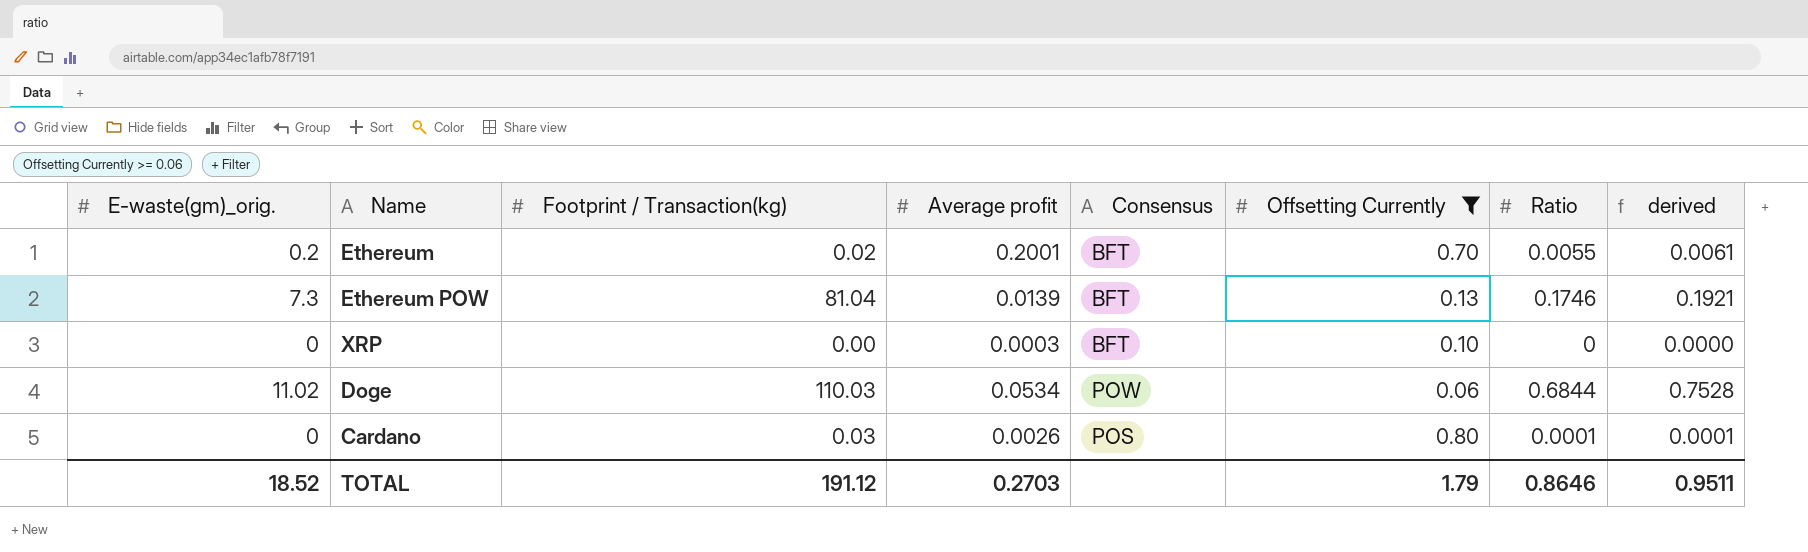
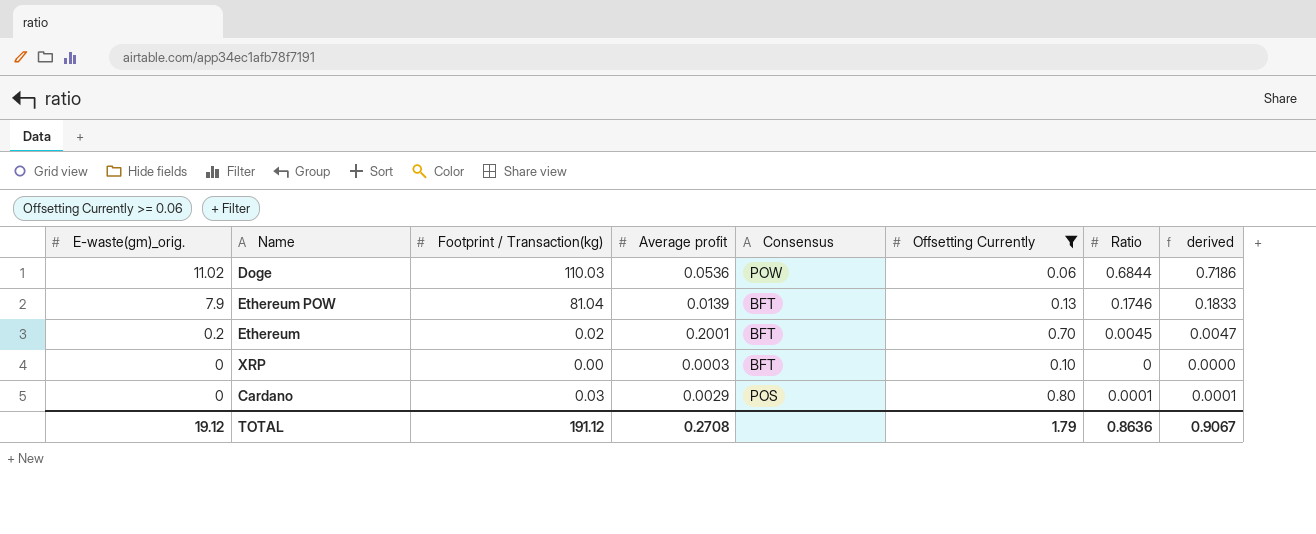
row order: none -> E-waste(gm)_orig. descending
column derived | formula: [Ratio] * 1.1 -> [Ratio] * 1.05
Doge | Average profit: 0.0534 -> 0.0536
Ethereum POW | E-waste(gm)_orig.: 7.3 -> 7.9
Ethereum | Ratio: 0.0055 -> 0.0045
Cardano | Average profit: 0.0026 -> 0.0029
TOTAL | E-waste(gm)_orig.: 18.52 -> 19.12
TOTAL | Average profit: 0.2703 -> 0.2708
TOTAL | Ratio: 0.8646 -> 0.8636
TOTAL | derived: 0.9511 -> 0.9067

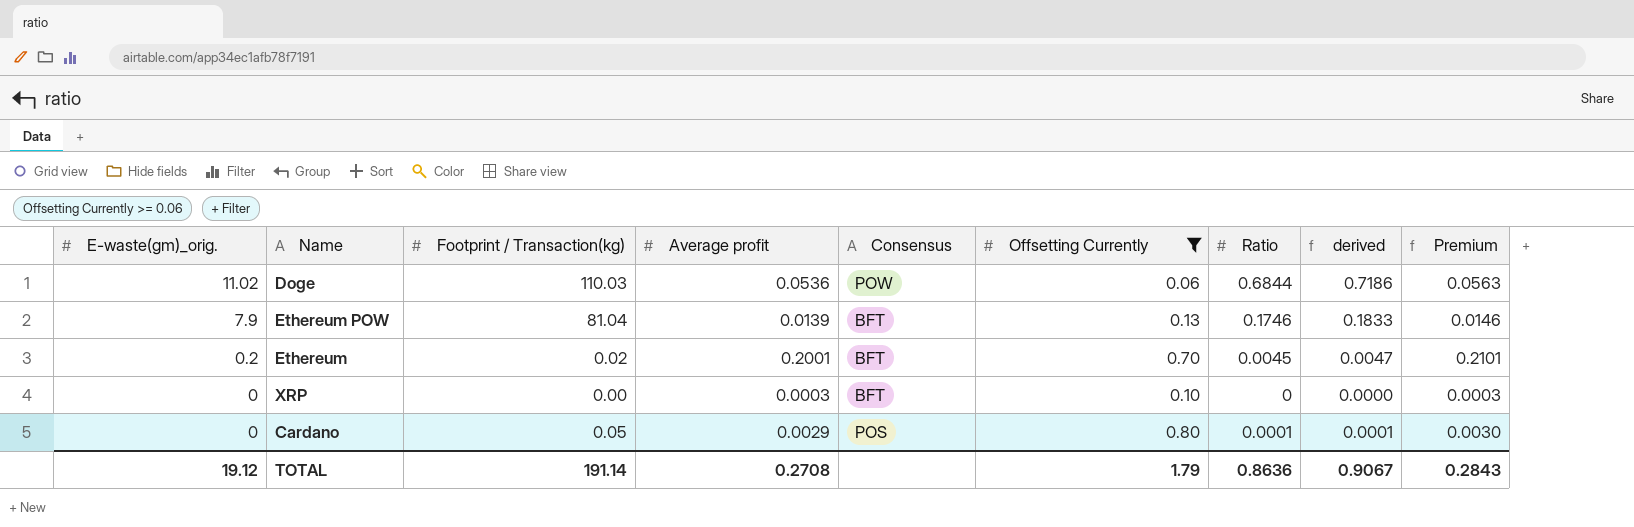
column Premium | formula: none -> [Average profit] * 1.05
Cardano | Footprint / Transaction(kg): 0.03 -> 0.05
TOTAL | Footprint / Transaction(kg): 191.12 -> 191.14

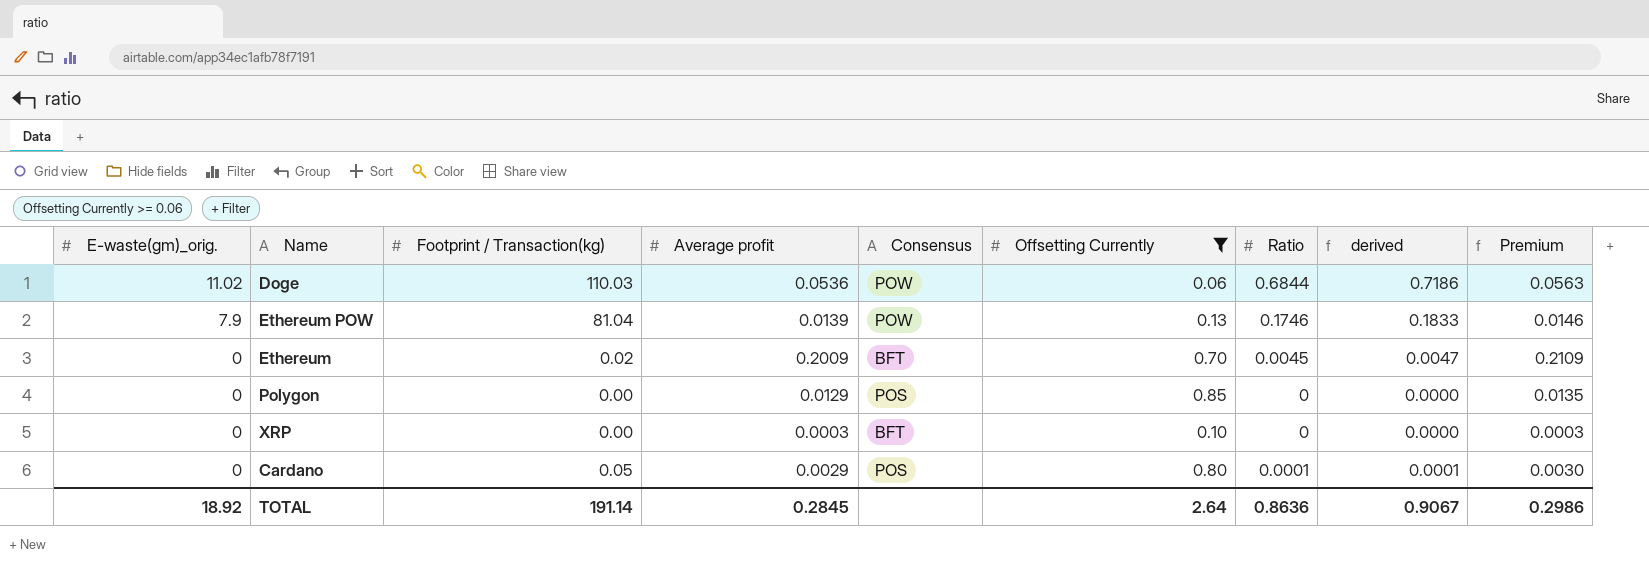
Ethereum POW | Consensus: BFT -> POW
Ethereum | E-waste(gm)_orig.: 0.2 -> 0
Ethereum | Average profit: 0.2001 -> 0.2009
Ethereum | Premium: 0.2101 -> 0.2109
row Polygon: none -> 0 | 0.00 | 0.0129 | POS | 0.85 | 0 | 0.0000 | 0.0135
TOTAL | E-waste(gm)_orig.: 19.12 -> 18.92
TOTAL | Average profit: 0.2708 -> 0.2845
TOTAL | Offsetting Currently: 1.79 -> 2.64
TOTAL | Premium: 0.2843 -> 0.2986

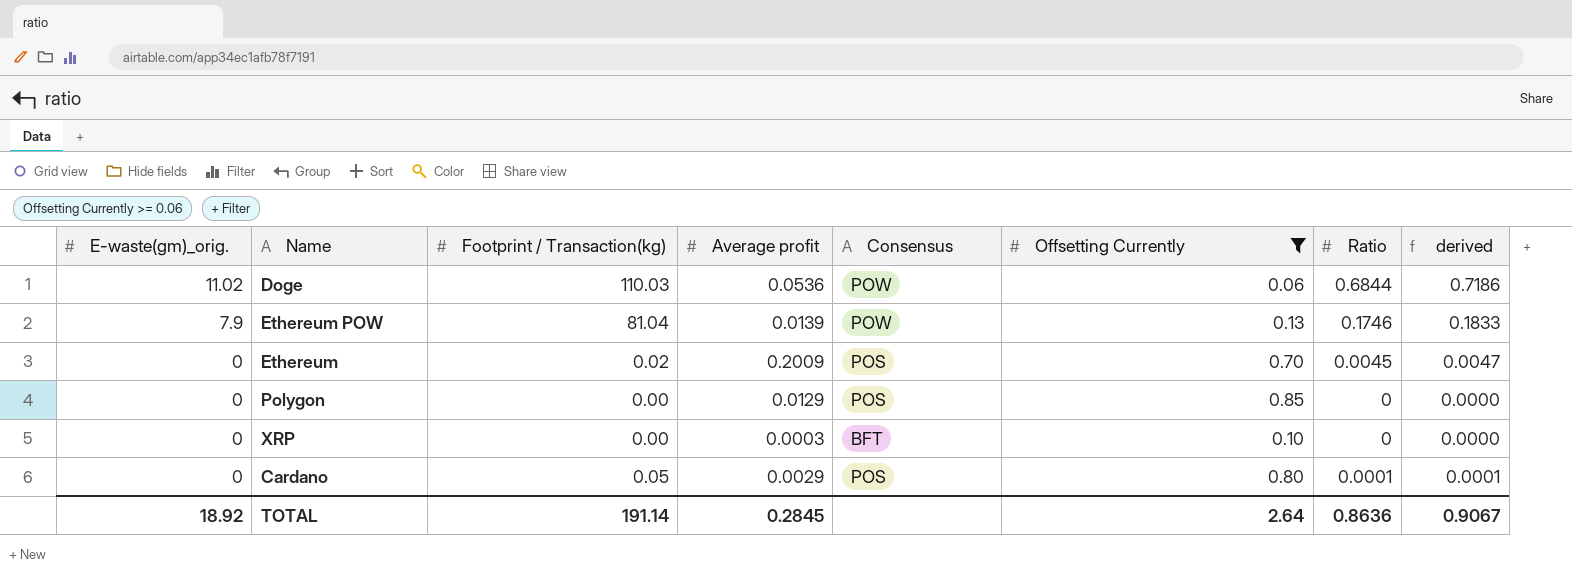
column Premium | formula: [Average profit] * 1.05 -> none
Ethereum | Consensus: BFT -> POS

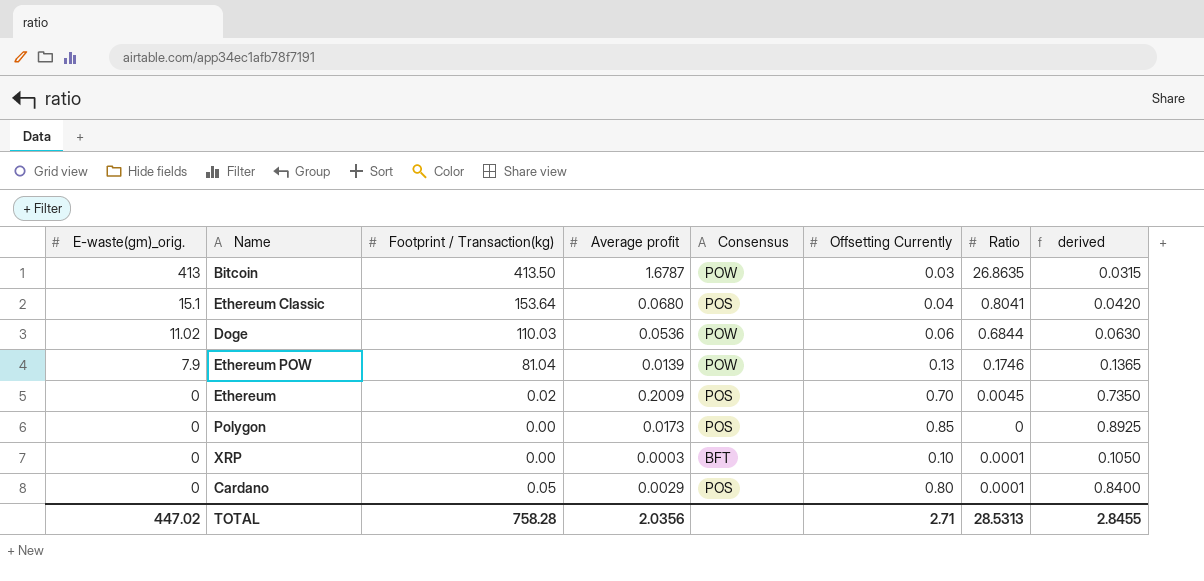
filter: Offsetting Currently >= 0.06 -> none
column derived | formula: [Ratio] * 1.05 -> [Offsetting Currently] * 1.05
Polygon | Average profit: 0.0129 -> 0.0173
XRP | Ratio: 0 -> 0.0001
TOTAL | E-waste(gm)_orig.: 18.92 -> 447.02
TOTAL | Footprint / Transaction(kg): 191.14 -> 758.28
TOTAL | Average profit: 0.2845 -> 2.0356
TOTAL | Offsetting Currently: 2.64 -> 2.71
TOTAL | Ratio: 0.8636 -> 28.5313
TOTAL | derived: 0.9067 -> 2.8455

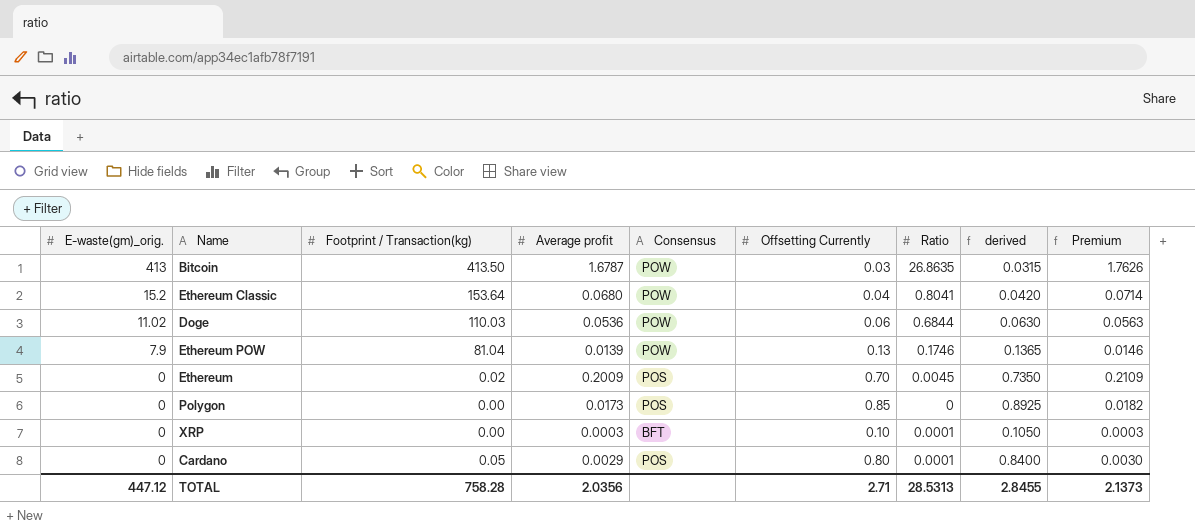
column Premium | formula: none -> [Average profit] * 1.05
Ethereum Classic | E-waste(gm)_orig.: 15.1 -> 15.2
Ethereum Classic | Consensus: POS -> POW
TOTAL | E-waste(gm)_orig.: 447.02 -> 447.12

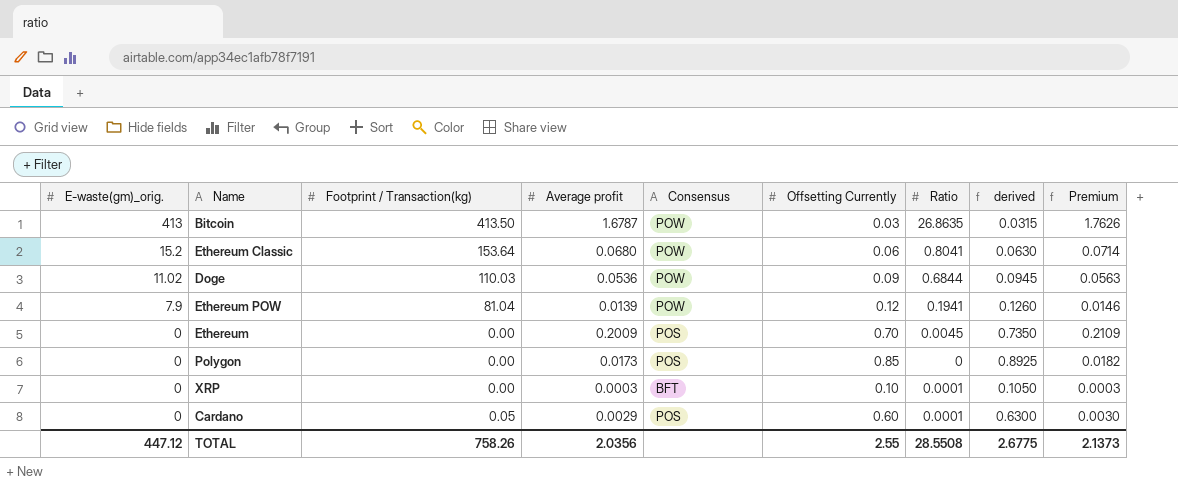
Ethereum Classic | Offsetting Currently: 0.04 -> 0.06
Ethereum Classic | derived: 0.0420 -> 0.0630
Doge | Offsetting Currently: 0.06 -> 0.09
Doge | derived: 0.0630 -> 0.0945
Ethereum POW | Offsetting Currently: 0.13 -> 0.12
Ethereum POW | Ratio: 0.1746 -> 0.1941
Ethereum POW | derived: 0.1365 -> 0.1260
Ethereum | Footprint / Transaction(kg): 0.02 -> 0.00
Cardano | Offsetting Currently: 0.80 -> 0.60
Cardano | derived: 0.8400 -> 0.6300
TOTAL | Footprint / Transaction(kg): 758.28 -> 758.26
TOTAL | Offsetting Currently: 2.71 -> 2.55
TOTAL | Ratio: 28.5313 -> 28.5508
TOTAL | derived: 2.8455 -> 2.6775

